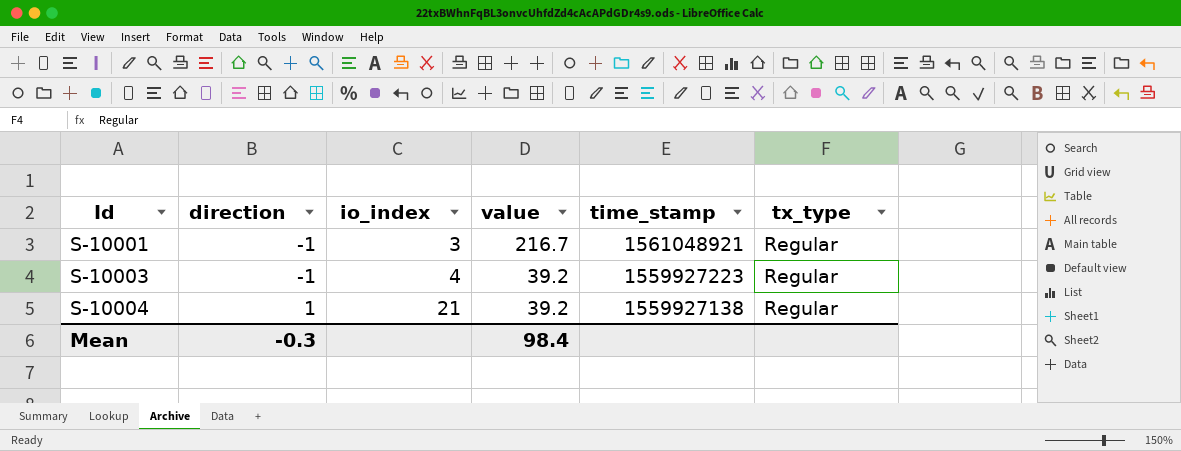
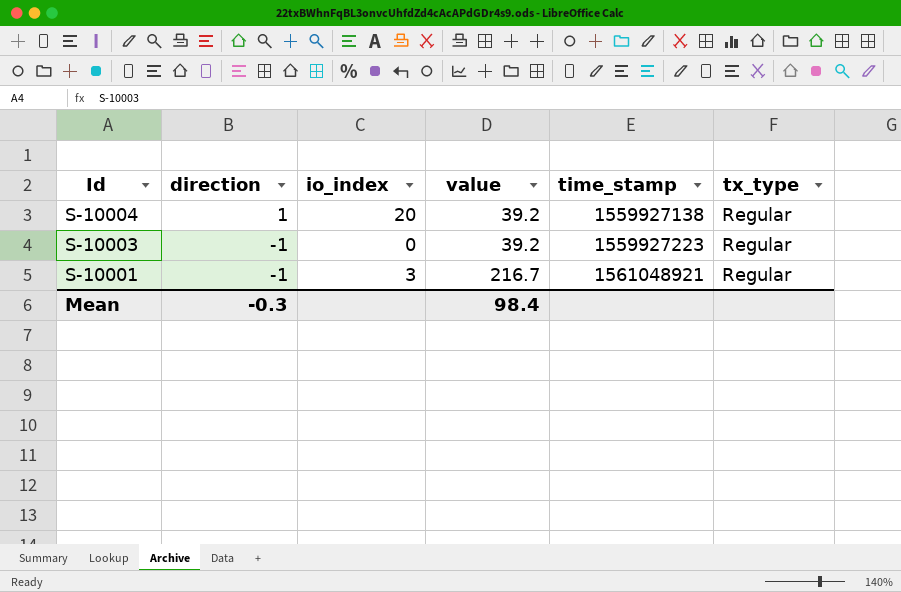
row order: Id ascending -> Id descending
S-10004 | io_index: 21 -> 20
S-10003 | io_index: 4 -> 0

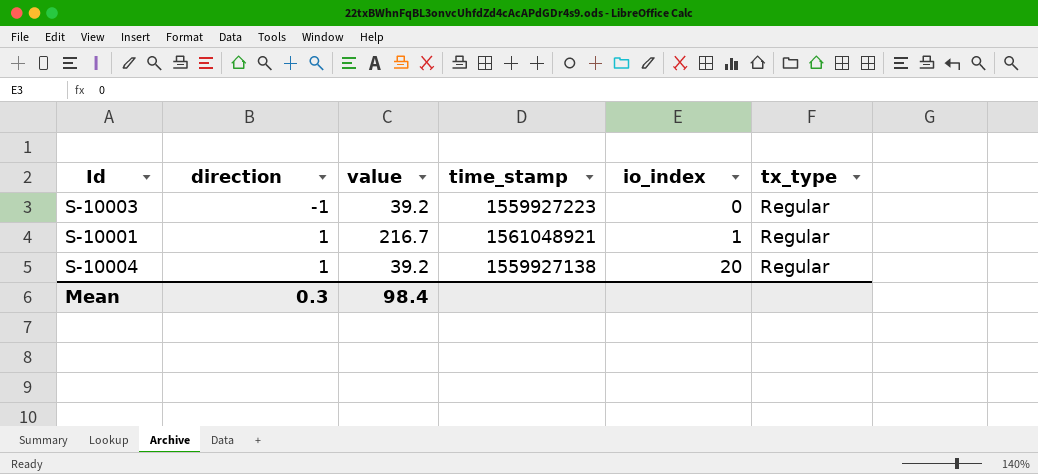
row order: Id descending -> direction ascending
column io_index | position: 3 -> 5
S-10001 | direction: -1 -> 1
S-10001 | io_index: 3 -> 1
Mean | direction: -0.3 -> 0.3

